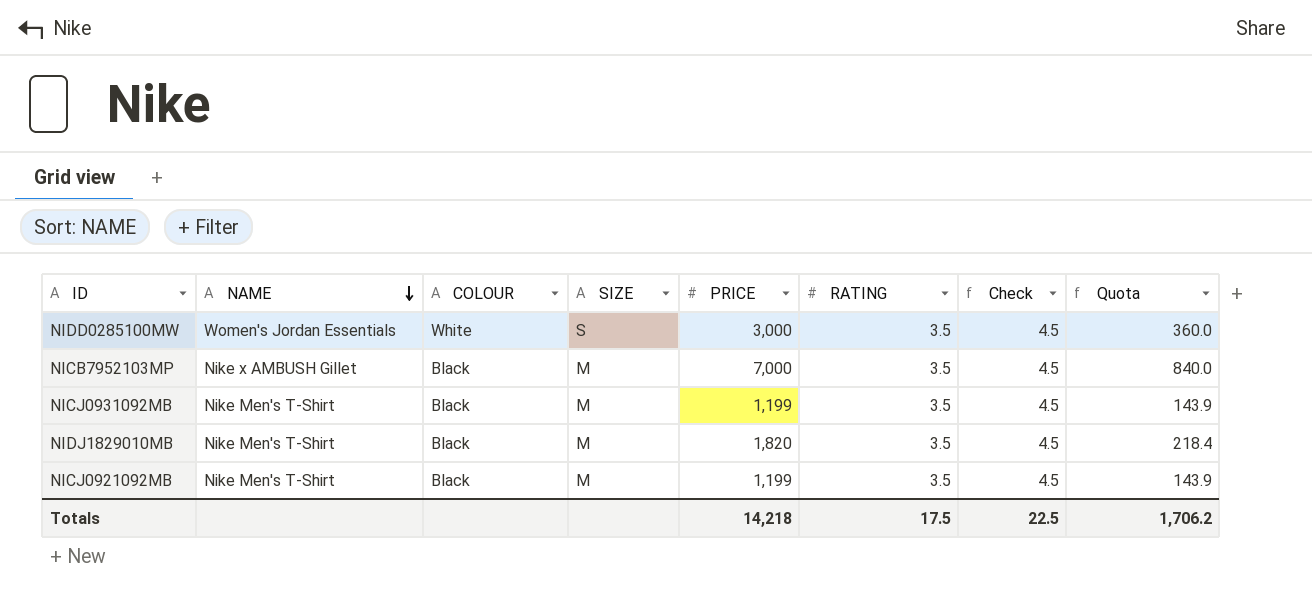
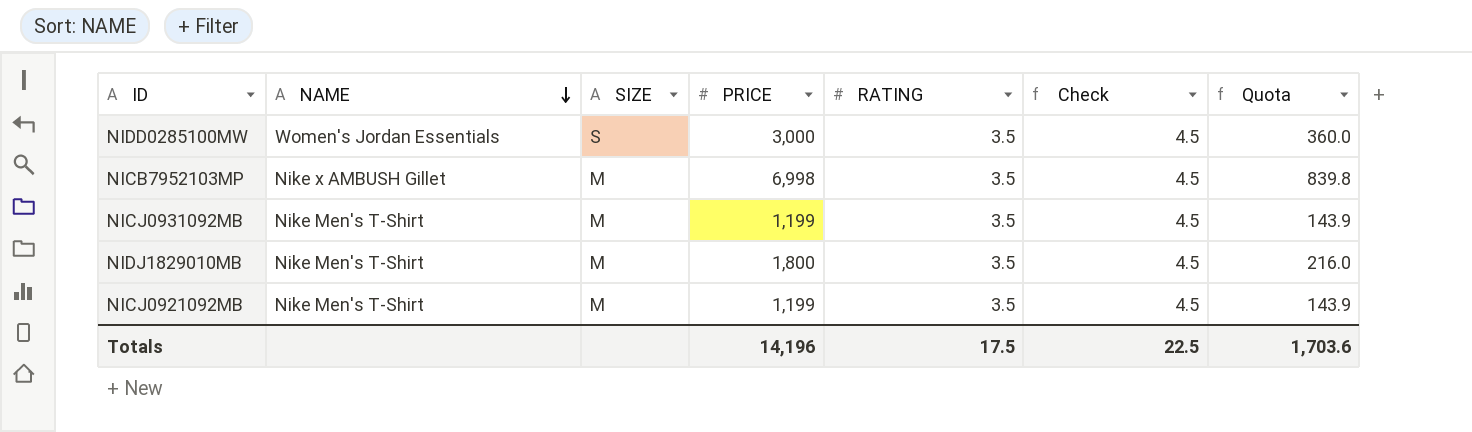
column COLOUR | position: 3 -> none
NICB7952103MP | PRICE: 7,000 -> 6,998
NICB7952103MP | Quota: 840.0 -> 839.8
NIDJ1829010MB | PRICE: 1,820 -> 1,800
NIDJ1829010MB | Quota: 218.4 -> 216.0
Totals | PRICE: 14,218 -> 14,196
Totals | Quota: 1,706.2 -> 1,703.6

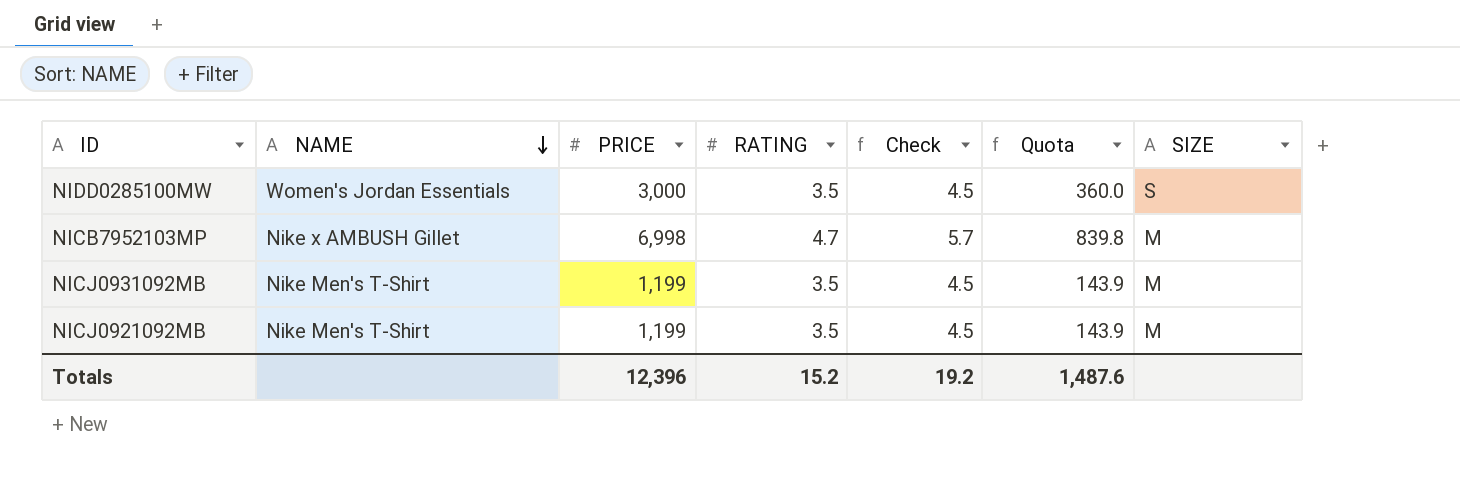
column SIZE | position: 3 -> 7
row NIDJ1829010MB: Nike Men's T-Shirt | M | 1,800 | 3.5 | 4.5 | 216.0 -> none
NICB7952103MP | RATING: 3.5 -> 4.7
NICB7952103MP | Check: 4.5 -> 5.7
Totals | PRICE: 14,196 -> 12,396
Totals | RATING: 17.5 -> 15.2
Totals | Check: 22.5 -> 19.2
Totals | Quota: 1,703.6 -> 1,487.6

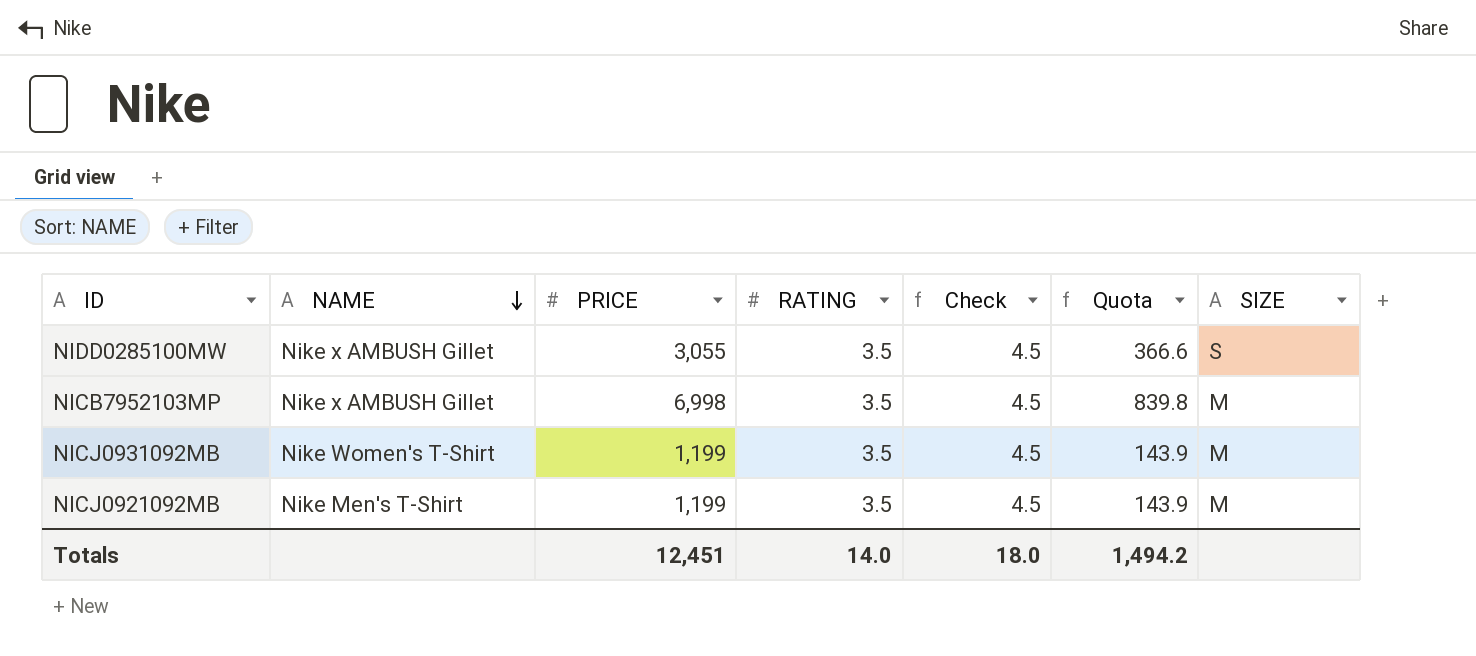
NIDD0285100MW | NAME: Women's Jordan Essentials -> Nike x AMBUSH Gillet
NIDD0285100MW | PRICE: 3,000 -> 3,055
NIDD0285100MW | Quota: 360.0 -> 366.6
NICB7952103MP | RATING: 4.7 -> 3.5
NICB7952103MP | Check: 5.7 -> 4.5
NICJ0931092MB | NAME: Nike Men's T-Shirt -> Nike Women's T-Shirt
Totals | PRICE: 12,396 -> 12,451
Totals | RATING: 15.2 -> 14.0
Totals | Check: 19.2 -> 18.0
Totals | Quota: 1,487.6 -> 1,494.2

